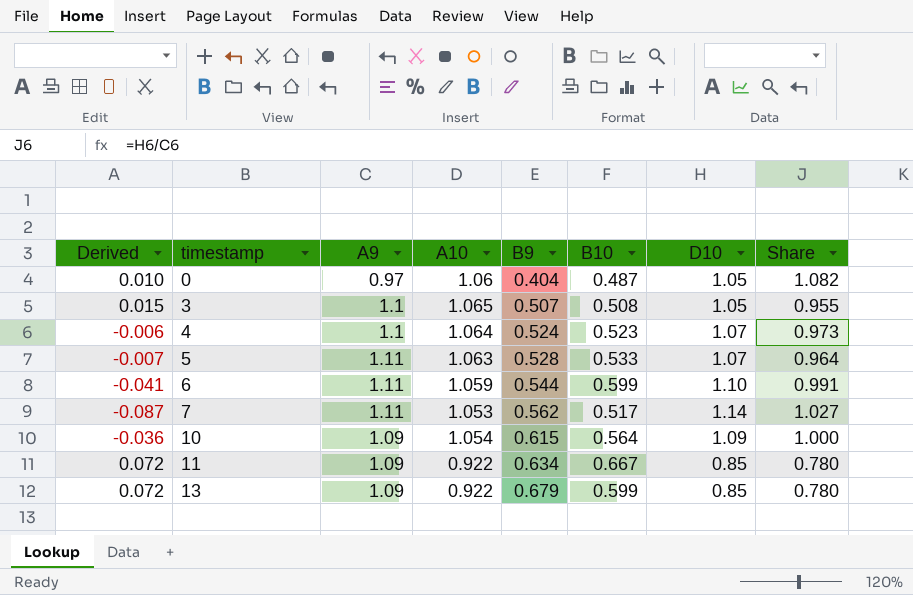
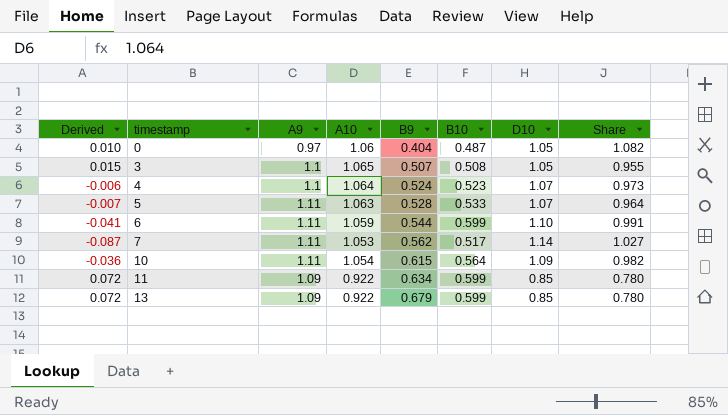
10 | A9: 1.09 -> 1.11
10 | Share: 1.000 -> 0.982
11 | B10: 0.667 -> 0.599

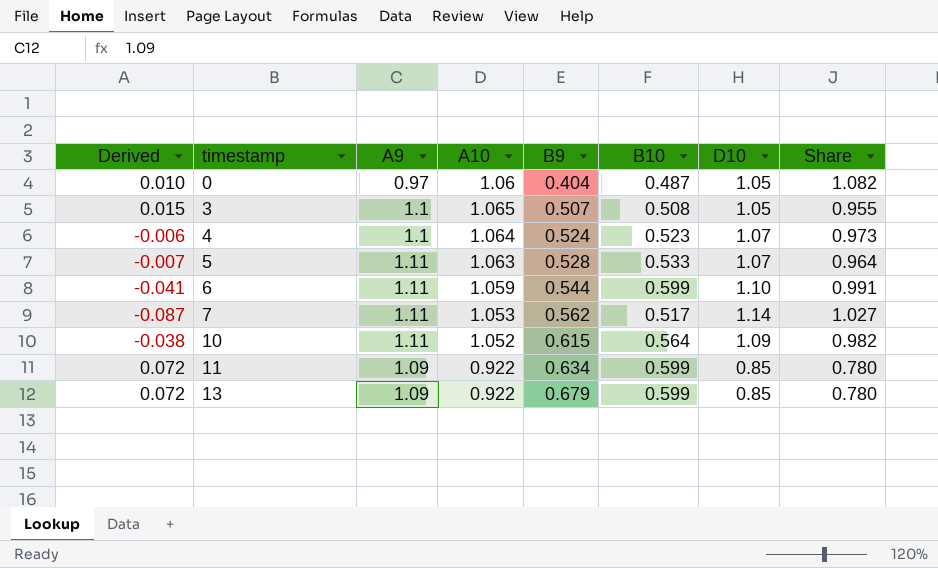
10 | Derived: -0.036 -> -0.038
10 | A10: 1.054 -> 1.052

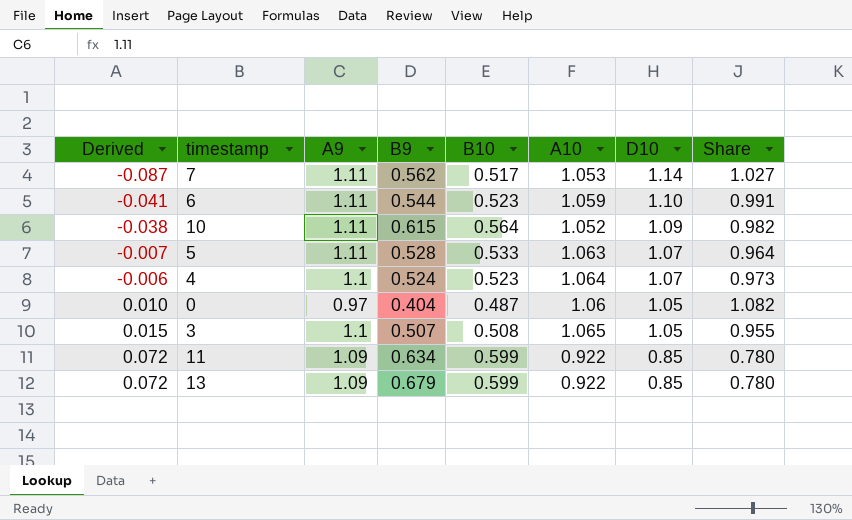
row order: timestamp ascending -> Derived ascending
column A10 | position: 4 -> 6
6 | B10: 0.599 -> 0.523

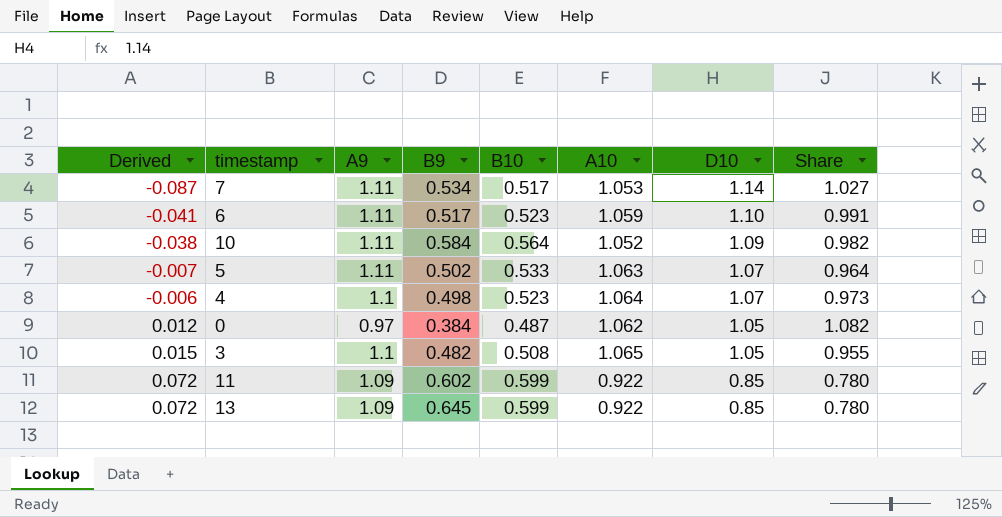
7 | B9: 0.562 -> 0.534
6 | B9: 0.544 -> 0.517
10 | B9: 0.615 -> 0.584
5 | B9: 0.528 -> 0.502
4 | B9: 0.524 -> 0.498
0 | Derived: 0.010 -> 0.012
0 | B9: 0.404 -> 0.384
0 | A10: 1.06 -> 1.062
3 | B9: 0.507 -> 0.482
11 | B9: 0.634 -> 0.602
13 | B9: 0.679 -> 0.645

